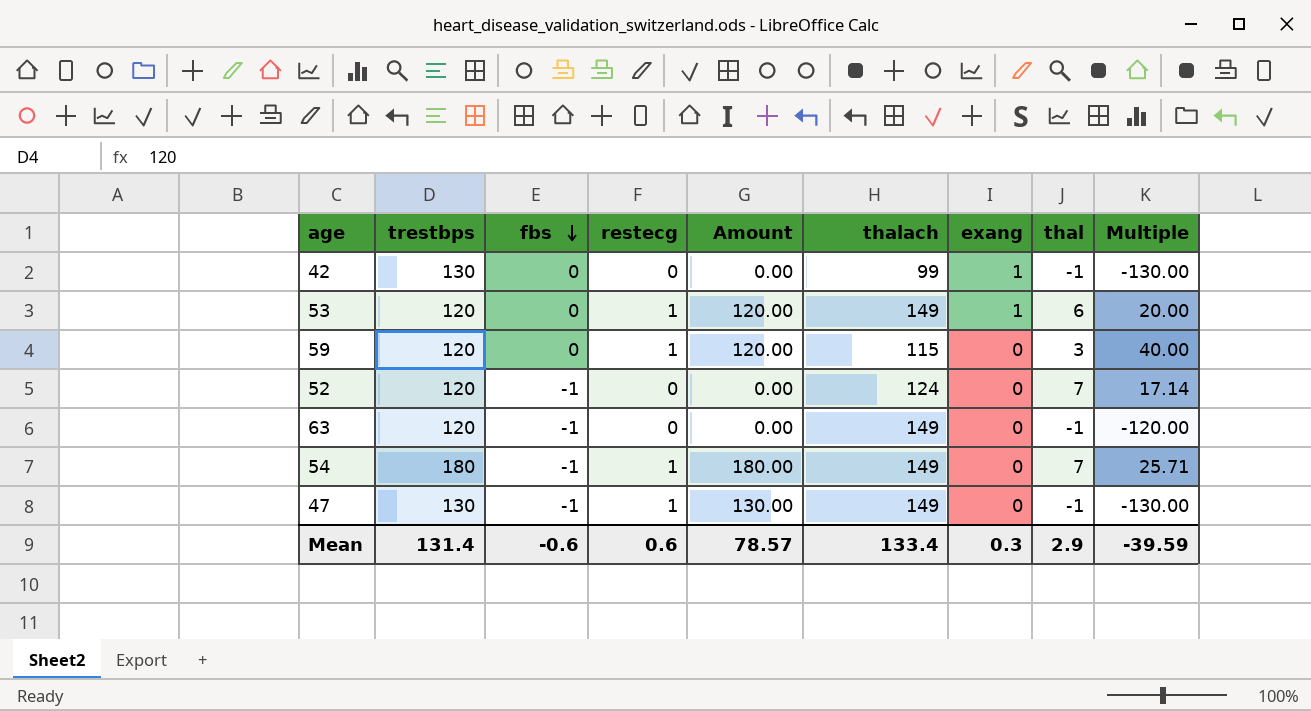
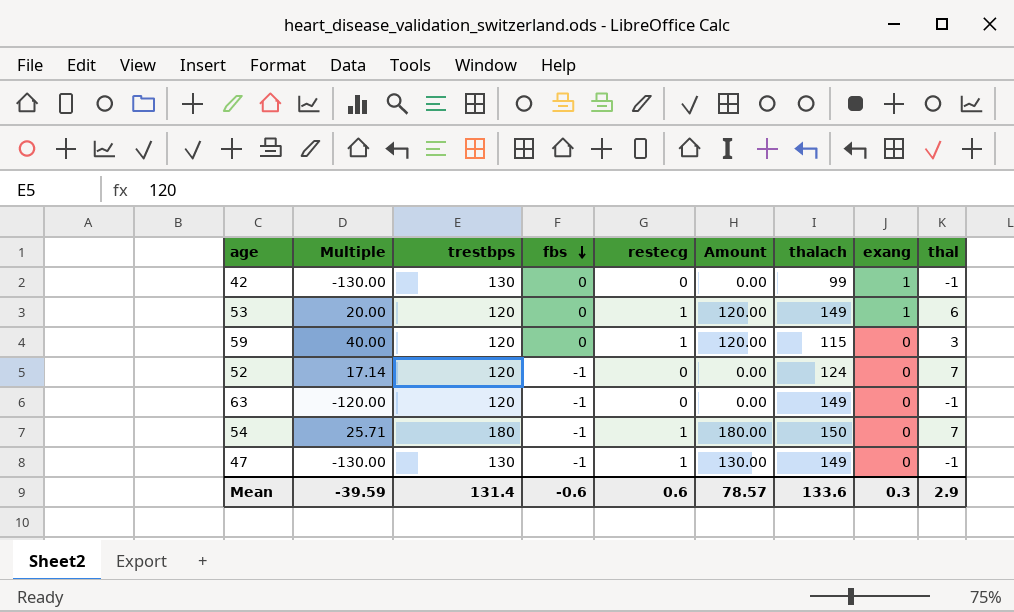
column Multiple | position: 9 -> 2
54 | thalach: 149 -> 150
Mean | thalach: 133.4 -> 133.6

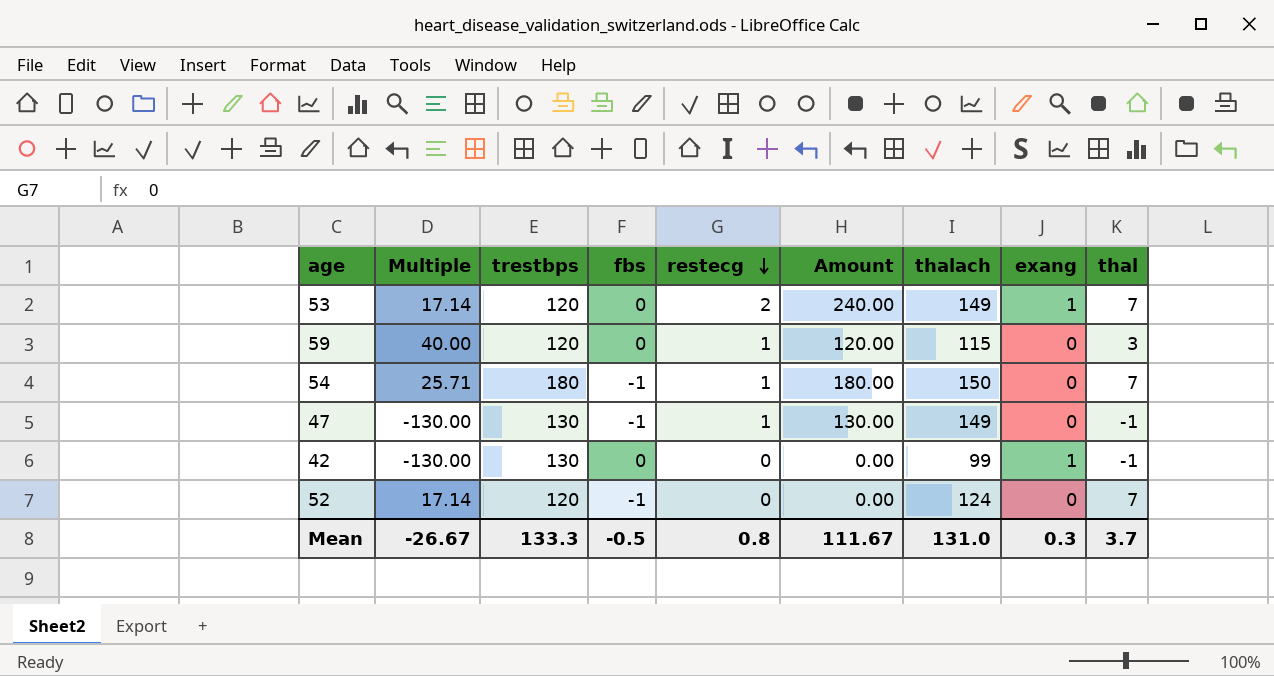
row order: fbs descending -> restecg descending
row 63: -120.00 | 120 | -1 | 0 | 0.00 | 149 | 0 | -1 -> none
53 | Multiple: 20.00 -> 17.14
53 | restecg: 1 -> 2
53 | Amount: 120.00 -> 240.00
53 | thal: 6 -> 7
Mean | Multiple: -39.59 -> -26.67
Mean | trestbps: 131.4 -> 133.3
Mean | fbs: -0.6 -> -0.5
Mean | restecg: 0.6 -> 0.8
Mean | Amount: 78.57 -> 111.67
Mean | thalach: 133.6 -> 131.0
Mean | thal: 2.9 -> 3.7

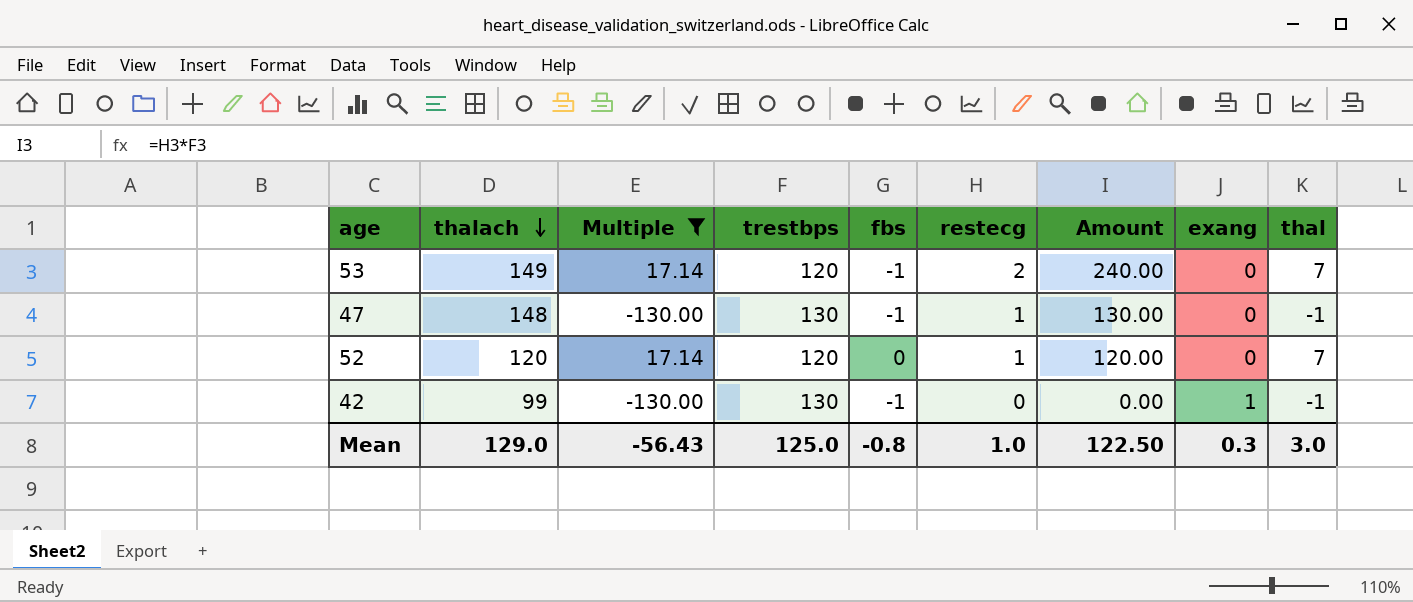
filter: none -> Multiple <= 17.14
row order: restecg descending -> thalach descending
column thalach | position: 7 -> 2
53 | fbs: 0 -> -1
53 | exang: 1 -> 0
47 | thalach: 149 -> 148
52 | thalach: 124 -> 120
52 | fbs: -1 -> 0
52 | restecg: 0 -> 1
52 | Amount: 0.00 -> 120.00
42 | fbs: 0 -> -1
Mean | thalach: 131.0 -> 129.0
Mean | Multiple: -26.67 -> -56.43
Mean | trestbps: 133.3 -> 125.0
Mean | fbs: -0.5 -> -0.8
Mean | restecg: 0.8 -> 1.0
Mean | Amount: 111.67 -> 122.50
Mean | thal: 3.7 -> 3.0

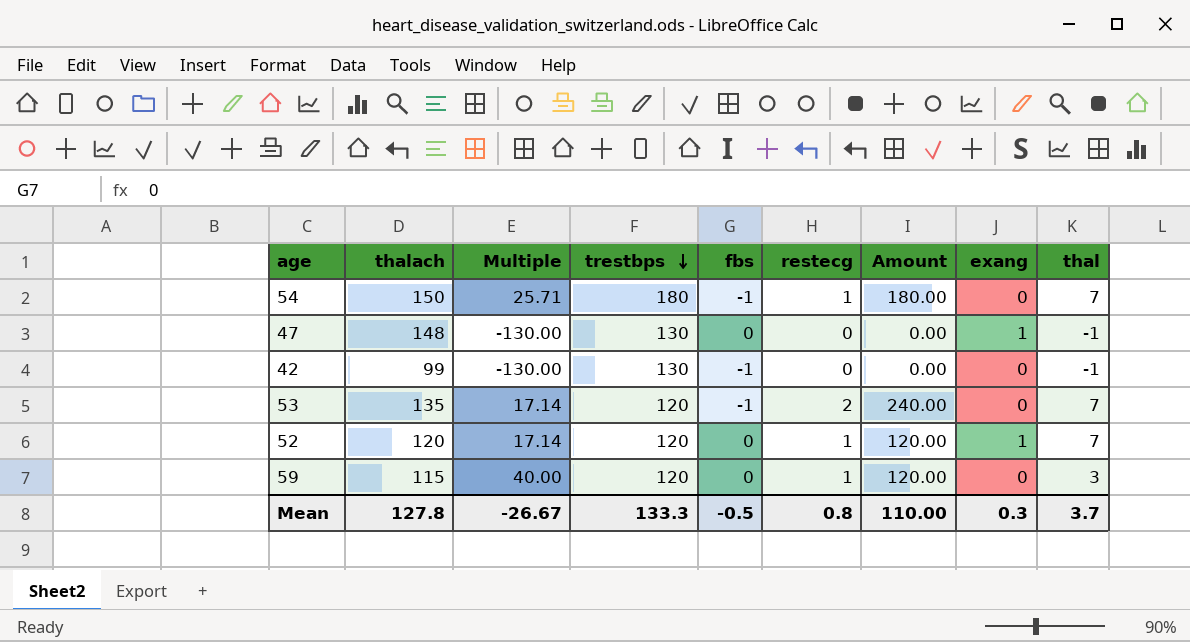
filter: Multiple <= 17.14 -> none
row order: thalach descending -> trestbps descending
47 | fbs: -1 -> 0
47 | restecg: 1 -> 0
47 | Amount: 130.00 -> 0.00
47 | exang: 0 -> 1
42 | exang: 1 -> 0
53 | thalach: 149 -> 135
52 | exang: 0 -> 1
Mean | thalach: 129.0 -> 127.8
Mean | Multiple: -56.43 -> -26.67
Mean | trestbps: 125.0 -> 133.3
Mean | fbs: -0.8 -> -0.5
Mean | restecg: 1.0 -> 0.8
Mean | Amount: 122.50 -> 110.00
Mean | thal: 3.0 -> 3.7

